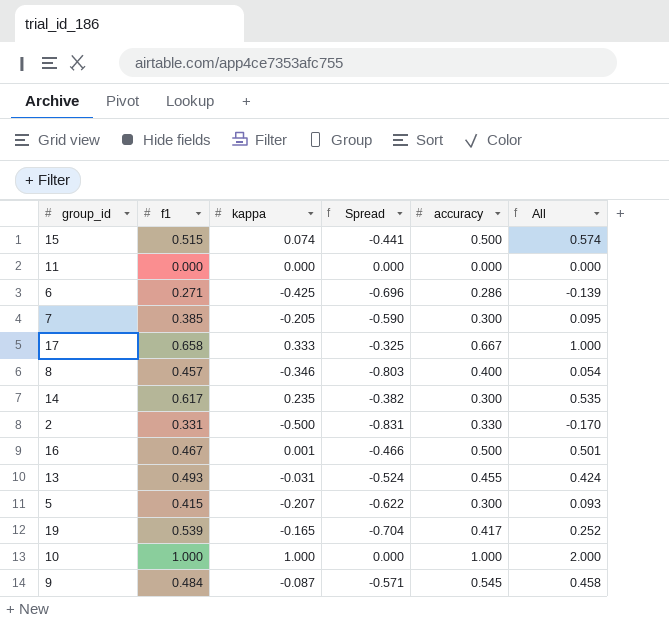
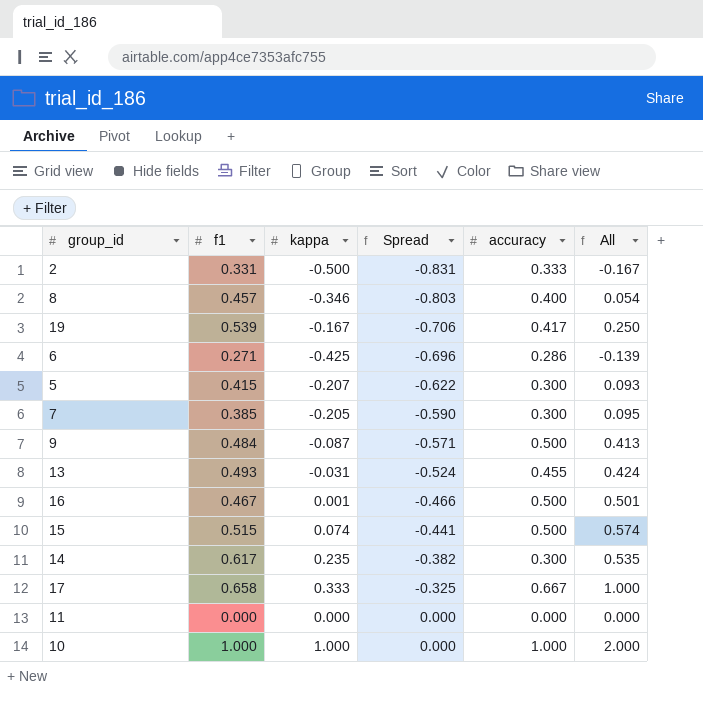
row order: none -> Spread ascending
2 | accuracy: 0.330 -> 0.333
2 | All: -0.170 -> -0.167
19 | kappa: -0.165 -> -0.167
19 | Spread: -0.704 -> -0.706
19 | All: 0.252 -> 0.250
9 | accuracy: 0.545 -> 0.500
9 | All: 0.458 -> 0.413

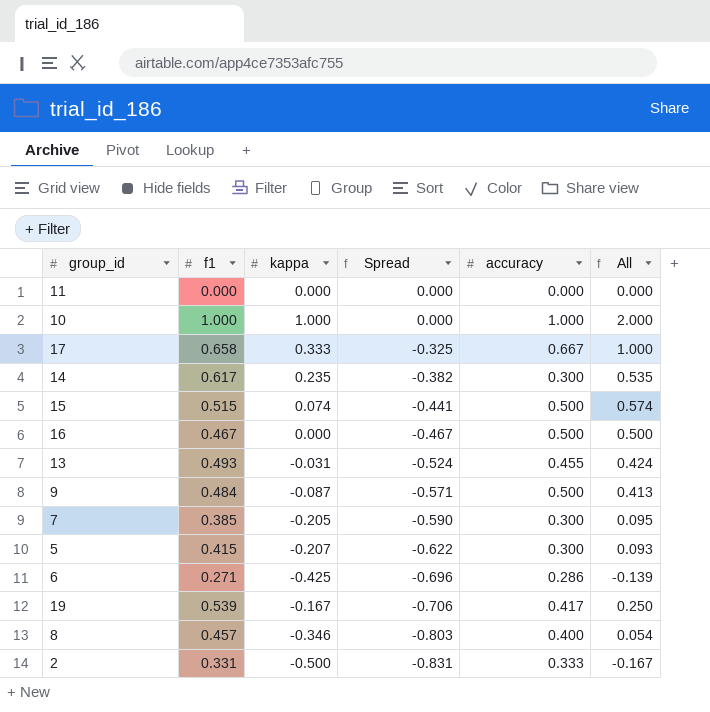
row order: Spread ascending -> Spread descending
16 | kappa: 0.001 -> 0.000
16 | Spread: -0.466 -> -0.467
16 | All: 0.501 -> 0.500

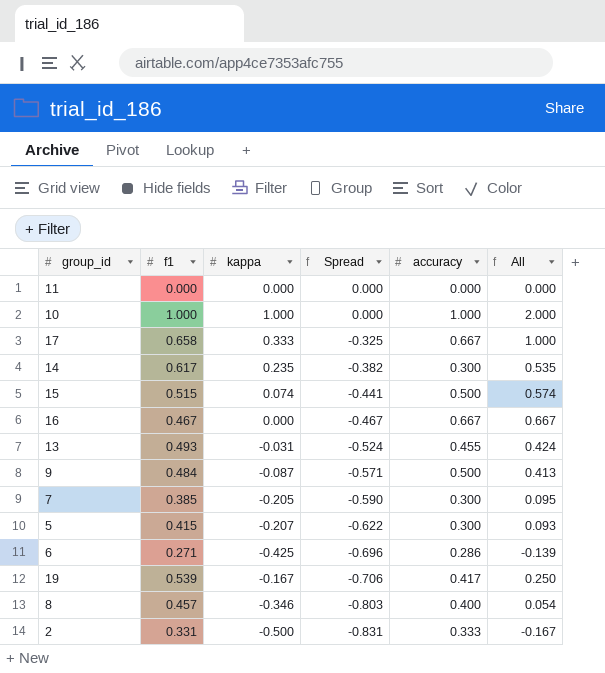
16 | accuracy: 0.500 -> 0.667
16 | All: 0.500 -> 0.667

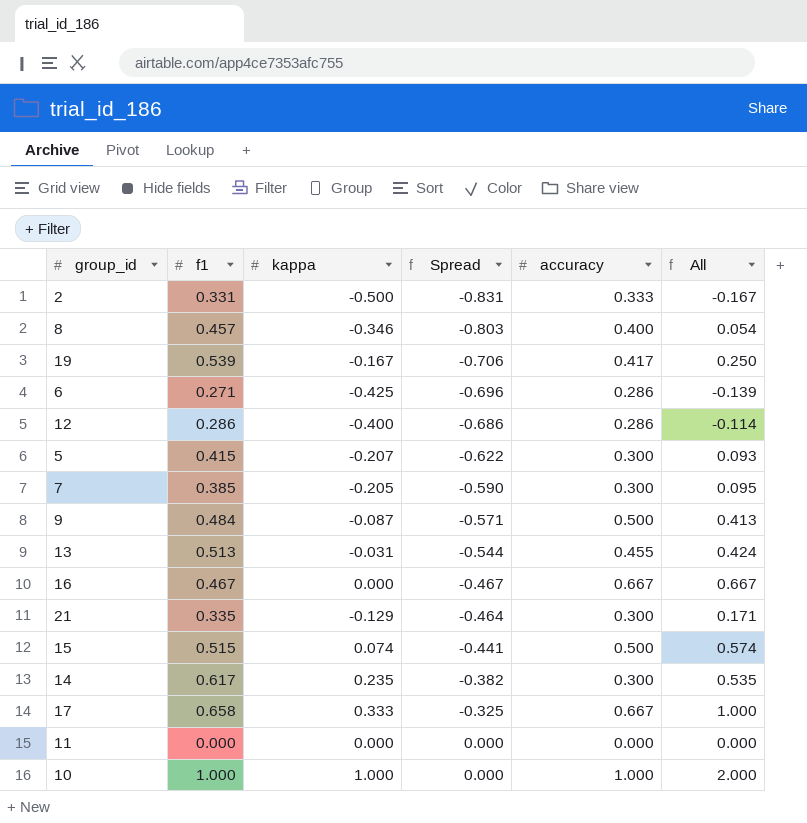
row order: Spread descending -> Spread ascending
row 12: none -> 0.286 | -0.400 | -0.686 | 0.286 | -0.114
13 | f1: 0.493 -> 0.513
13 | Spread: -0.524 -> -0.544
row 21: none -> 0.335 | -0.129 | -0.464 | 0.300 | 0.171

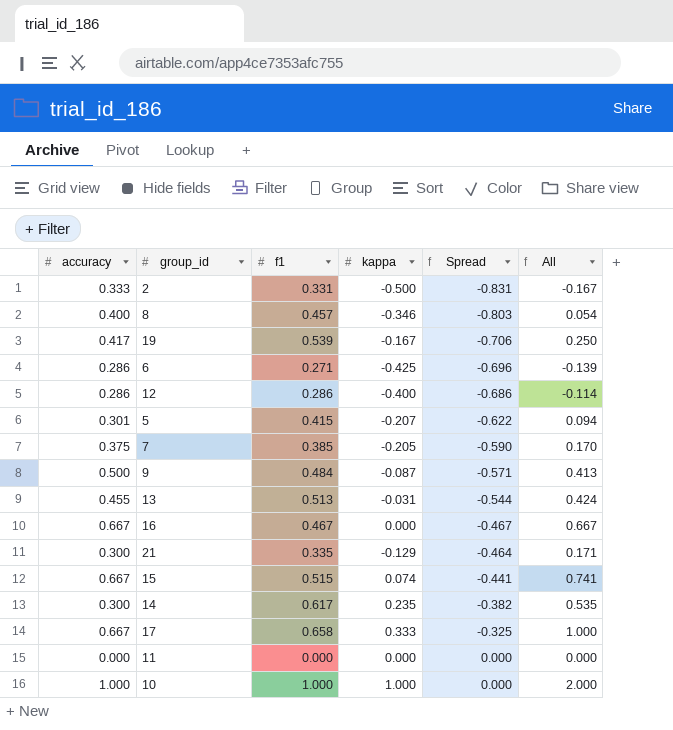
column accuracy | position: 5 -> 1
5 | accuracy: 0.300 -> 0.301
5 | All: 0.093 -> 0.094
7 | accuracy: 0.300 -> 0.375
7 | All: 0.095 -> 0.170
15 | accuracy: 0.500 -> 0.667
15 | All: 0.574 -> 0.741

